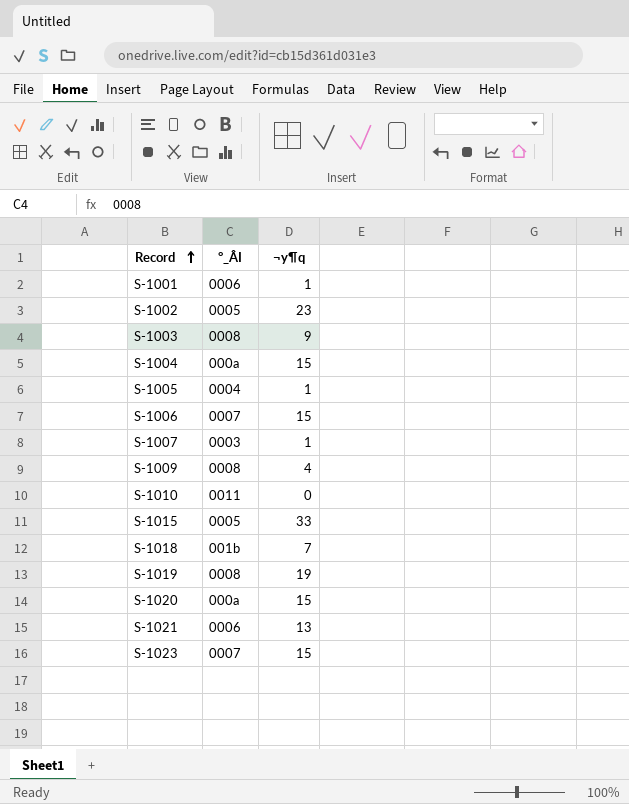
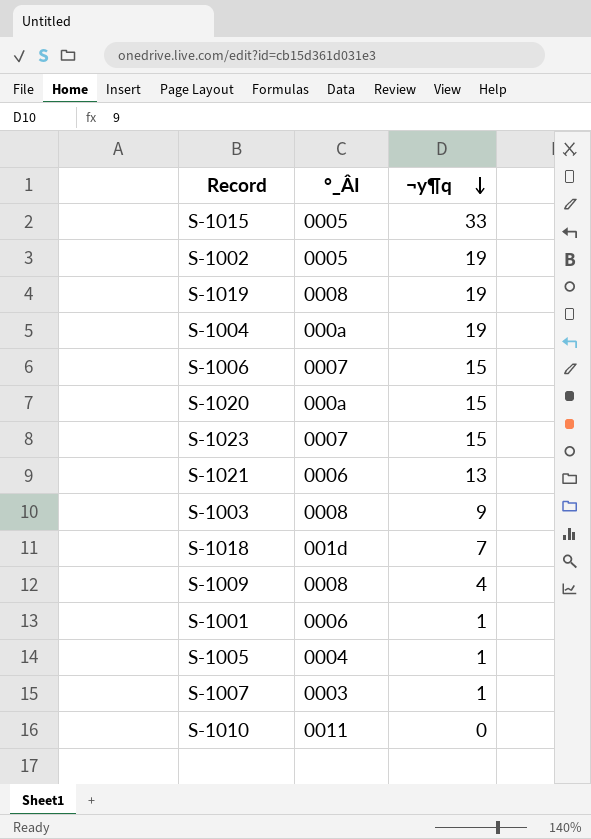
row order: Record ascending -> ¬y¶q descending
S-1002 | ¬y¶q: 23 -> 19
S-1004 | ¬y¶q: 15 -> 19
S-1018 | °_ÂI: 001b -> 001d

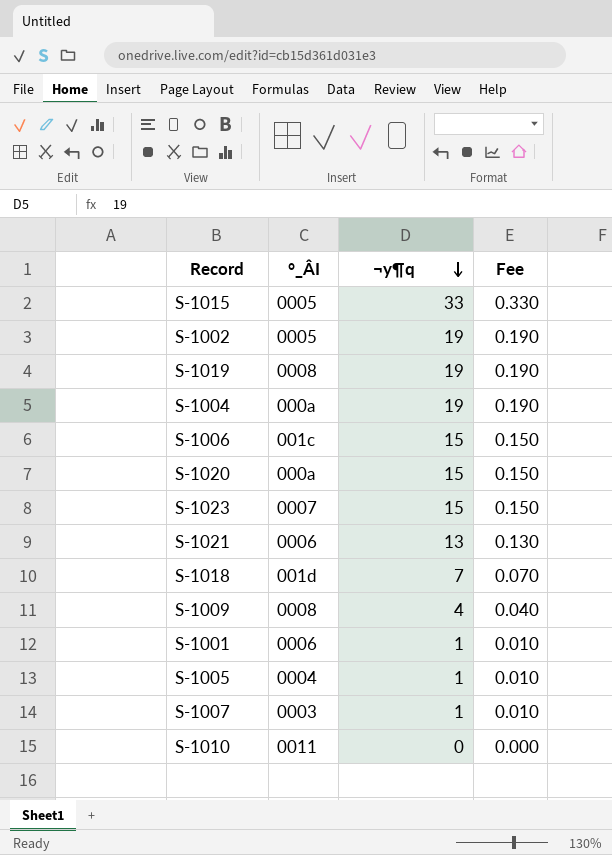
column Fee | formula: none -> [¬y¶q] * 0.01
row S-1003: 0008 | 9 -> none
S-1006 | °_ÂI: 0007 -> 001c

